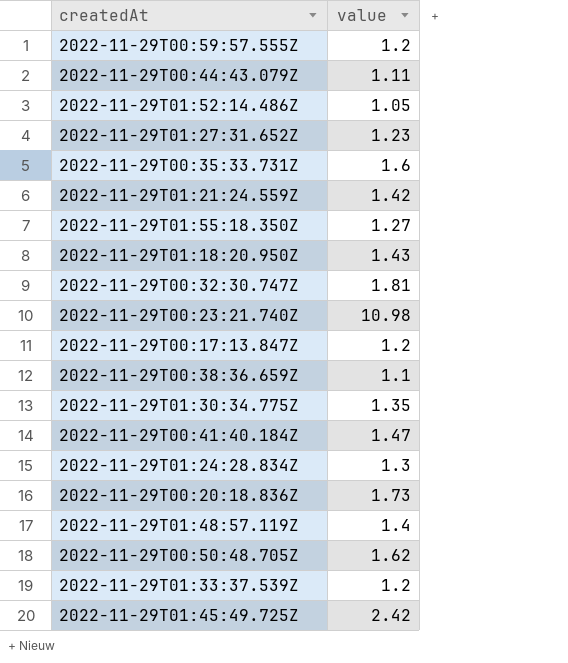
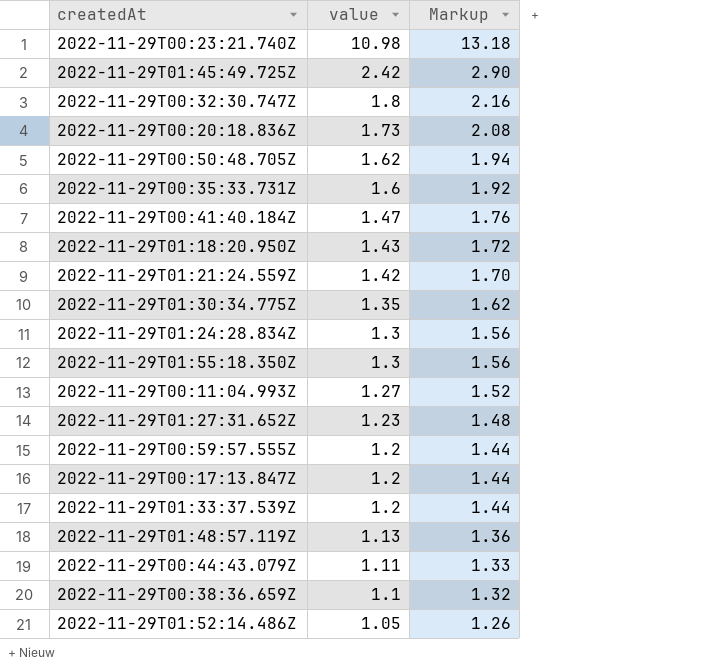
row order: none -> value descending
column Markup | formula: none -> [value] * 1.2
2022-11-29T00:32:30.747Z | value: 1.81 -> 1.8
2022-11-29T01:55:18.350Z | value: 1.27 -> 1.3
row 2022-11-29T00:11:04.993Z: none -> 1.27 | 1.52
2022-11-29T01:48:57.119Z | value: 1.4 -> 1.13

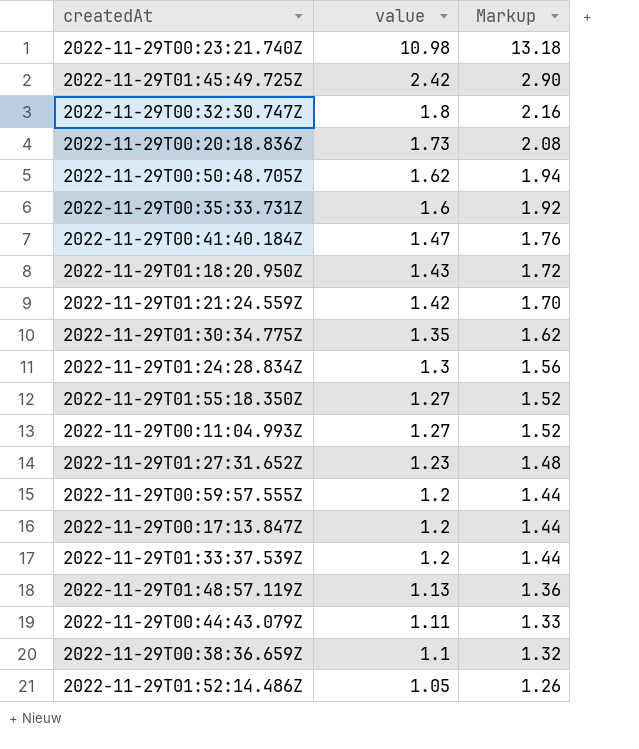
2022-11-29T01:55:18.350Z | value: 1.3 -> 1.27
2022-11-29T01:55:18.350Z | Markup: 1.56 -> 1.52

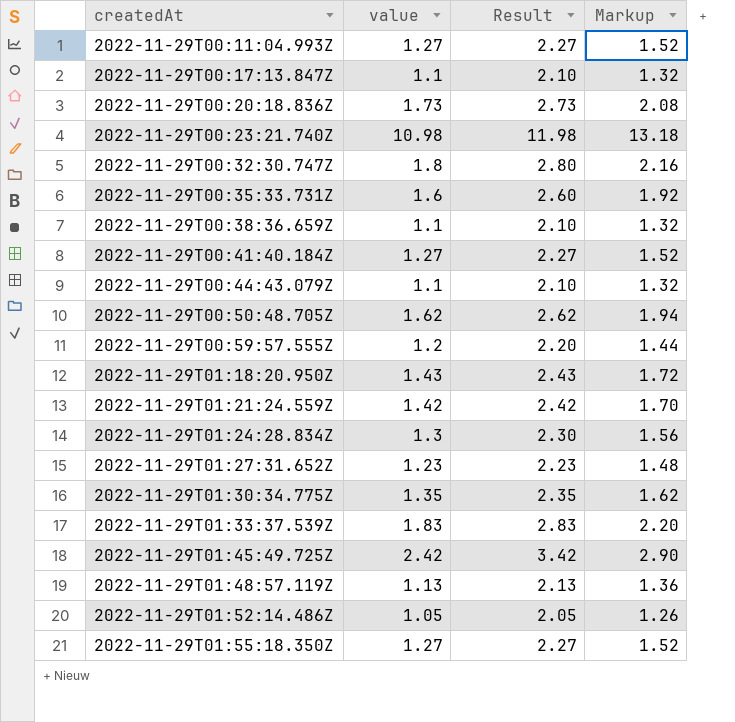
row order: value descending -> createdAt ascending
column Result | formula: none -> [value] + 1
2022-11-29T00:17:13.847Z | value: 1.2 -> 1.1
2022-11-29T00:17:13.847Z | Markup: 1.44 -> 1.32
2022-11-29T00:41:40.184Z | value: 1.47 -> 1.27
2022-11-29T00:41:40.184Z | Markup: 1.76 -> 1.52
2022-11-29T00:44:43.079Z | value: 1.11 -> 1.1
2022-11-29T00:44:43.079Z | Markup: 1.33 -> 1.32
2022-11-29T01:33:37.539Z | value: 1.2 -> 1.83
2022-11-29T01:33:37.539Z | Markup: 1.44 -> 2.20

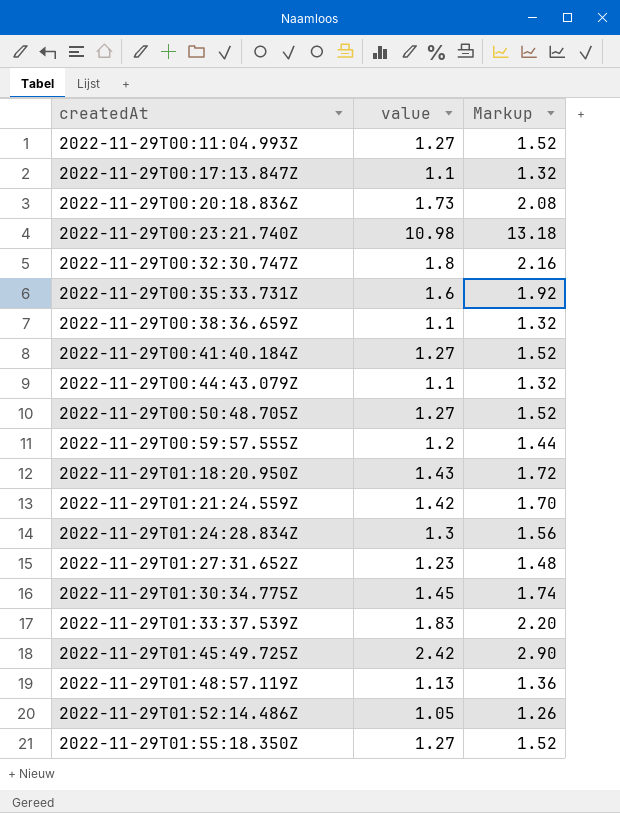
column Result | formula: [value] + 1 -> none
2022-11-29T00:50:48.705Z | value: 1.62 -> 1.27
2022-11-29T00:50:48.705Z | Markup: 1.94 -> 1.52
2022-11-29T01:30:34.775Z | value: 1.35 -> 1.45
2022-11-29T01:30:34.775Z | Markup: 1.62 -> 1.74

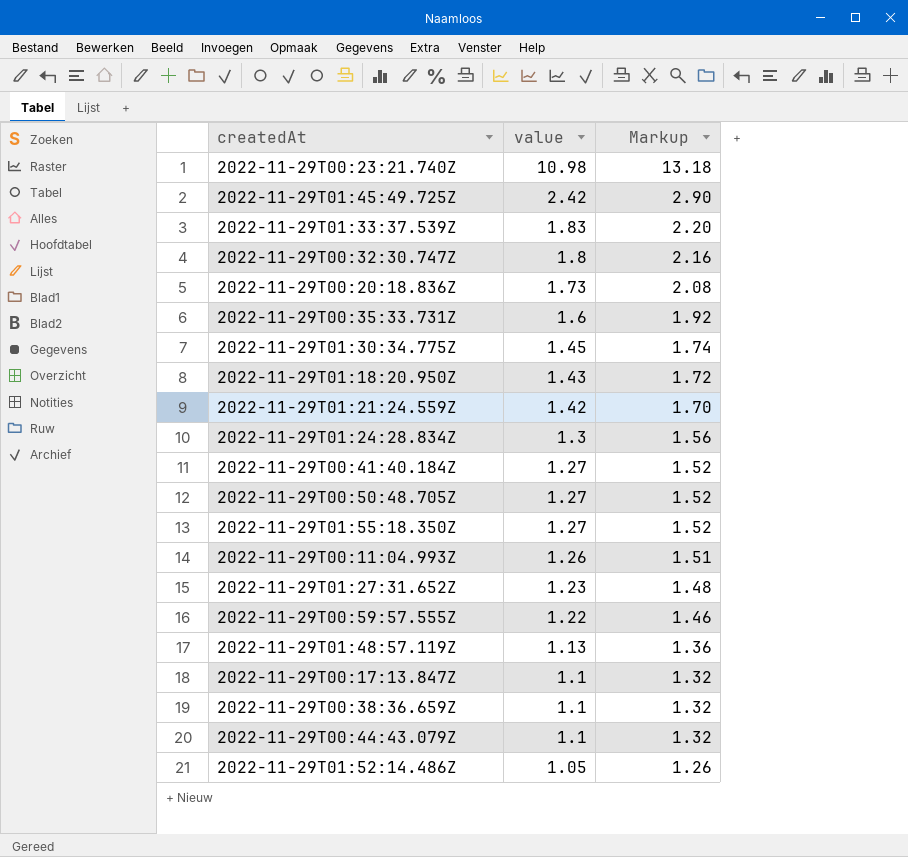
row order: createdAt ascending -> value descending
2022-11-29T00:11:04.993Z | value: 1.27 -> 1.26
2022-11-29T00:11:04.993Z | Markup: 1.52 -> 1.51
2022-11-29T00:59:57.555Z | value: 1.2 -> 1.22
2022-11-29T00:59:57.555Z | Markup: 1.44 -> 1.46

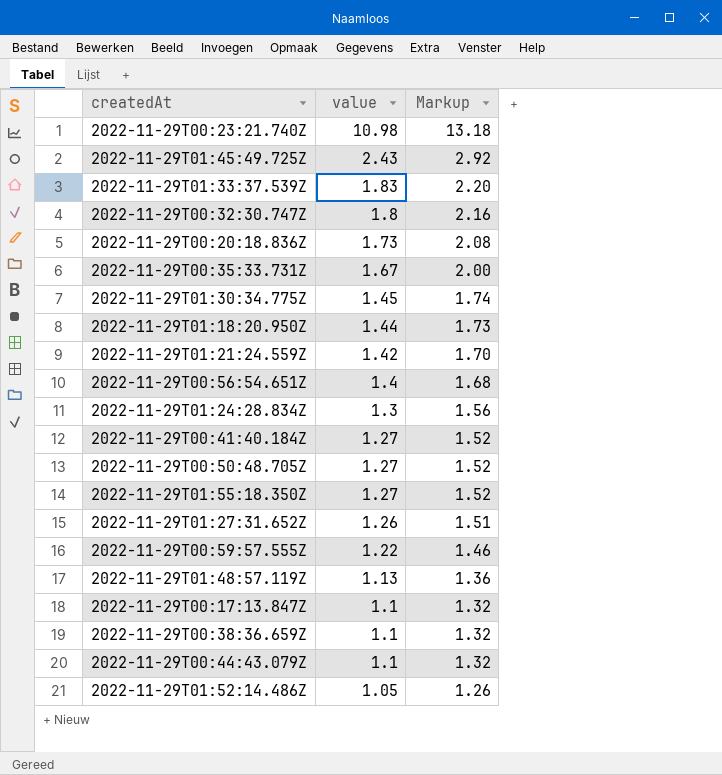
row 2022-11-29T00:11:04.993Z: 1.26 | 1.51 -> none
2022-11-29T01:45:49.725Z | value: 2.42 -> 2.43
2022-11-29T01:45:49.725Z | Markup: 2.90 -> 2.92
2022-11-29T00:35:33.731Z | value: 1.6 -> 1.67
2022-11-29T00:35:33.731Z | Markup: 1.92 -> 2.00
2022-11-29T01:18:20.950Z | value: 1.43 -> 1.44
2022-11-29T01:18:20.950Z | Markup: 1.72 -> 1.73
row 2022-11-29T00:56:54.651Z: none -> 1.4 | 1.68
2022-11-29T01:27:31.652Z | value: 1.23 -> 1.26
2022-11-29T01:27:31.652Z | Markup: 1.48 -> 1.51

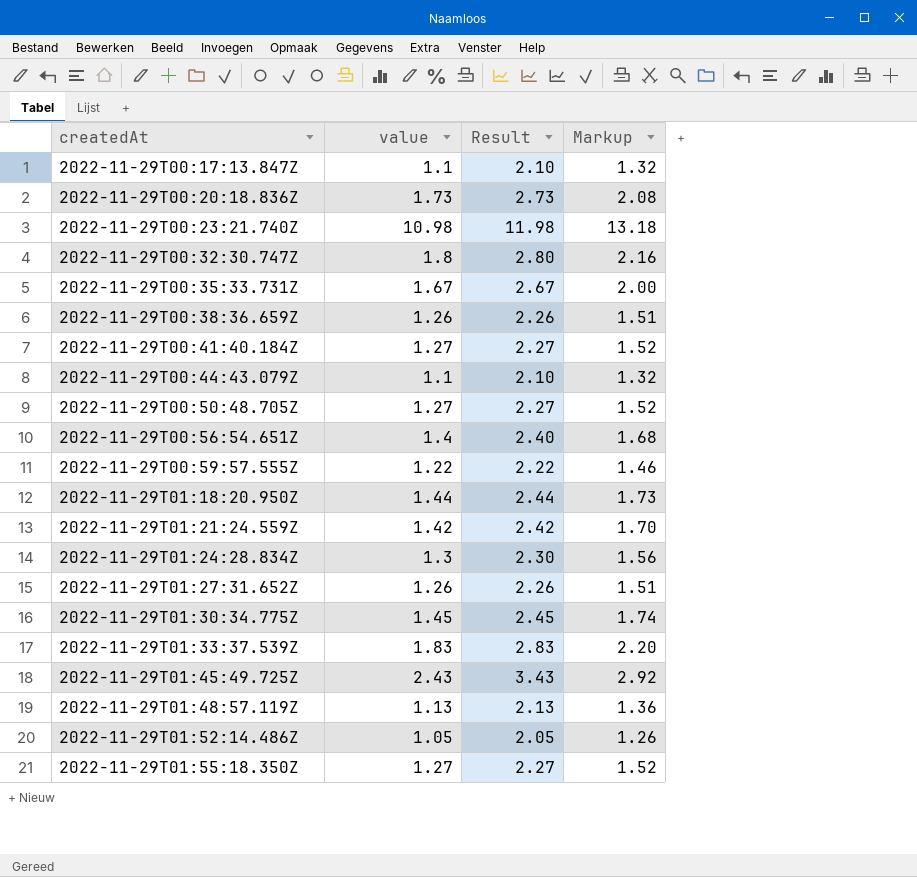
row order: value descending -> createdAt ascending
column Result | formula: none -> [value] + 1
2022-11-29T00:38:36.659Z | value: 1.1 -> 1.26
2022-11-29T00:38:36.659Z | Markup: 1.32 -> 1.51

